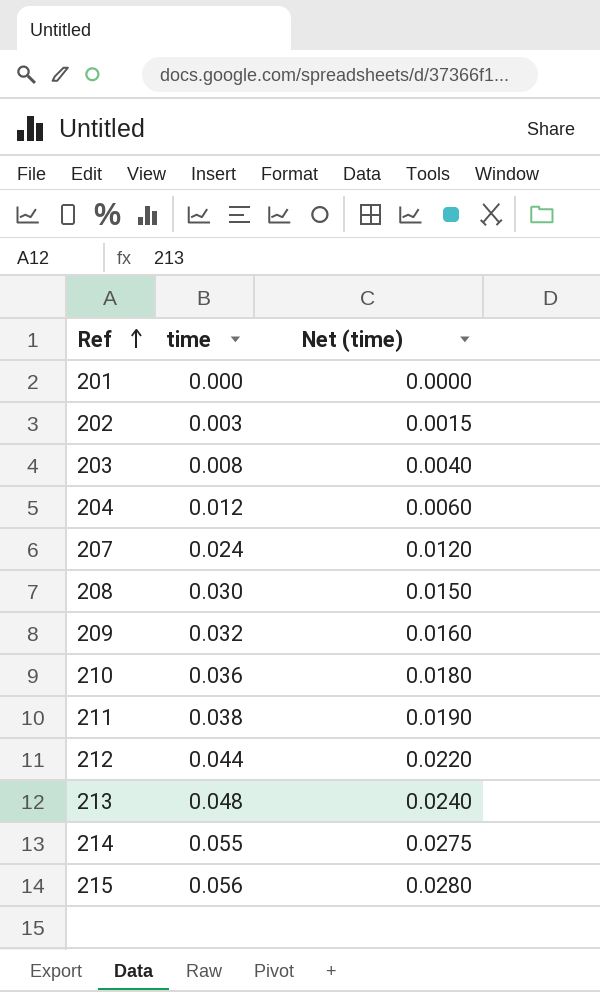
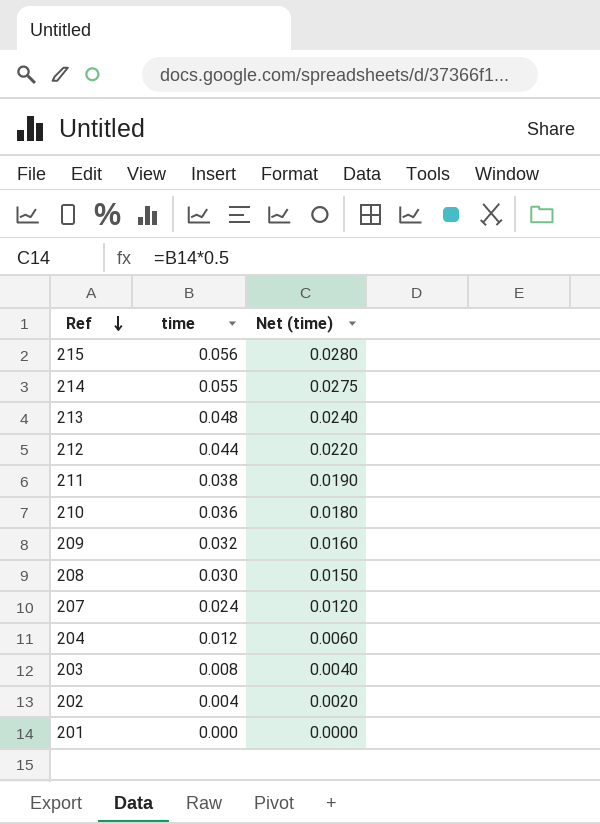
row order: Ref ascending -> Ref descending
202 | time: 0.003 -> 0.004
202 | Net (time): 0.0015 -> 0.0020

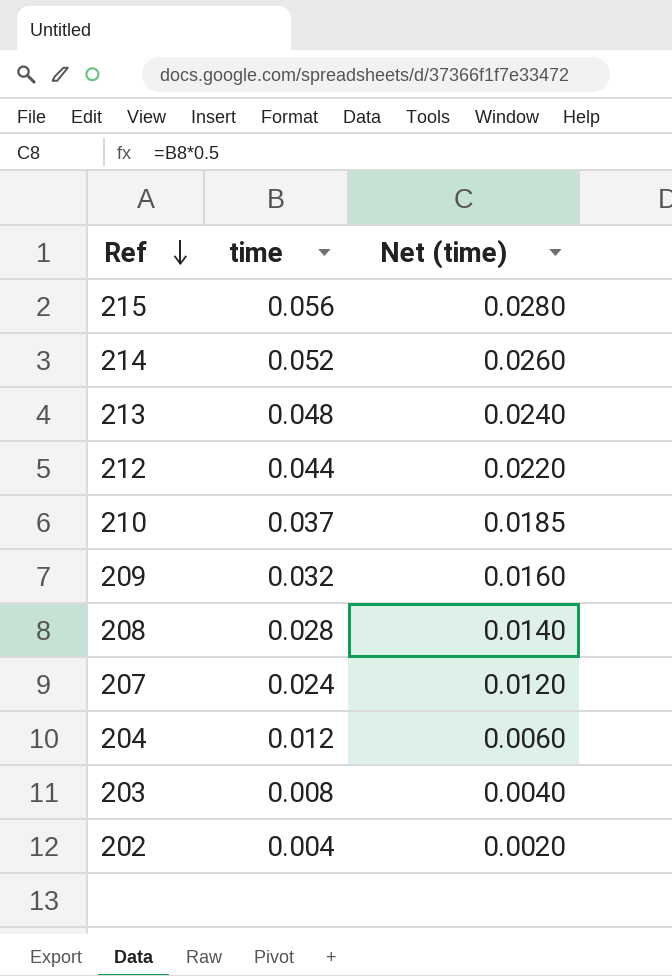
row 211: 0.038 | 0.0190 -> none
row 201: 0.000 | 0.0000 -> none
214 | time: 0.055 -> 0.052
214 | Net (time): 0.0275 -> 0.0260
210 | time: 0.036 -> 0.037
210 | Net (time): 0.0180 -> 0.0185
208 | time: 0.030 -> 0.028
208 | Net (time): 0.0150 -> 0.0140

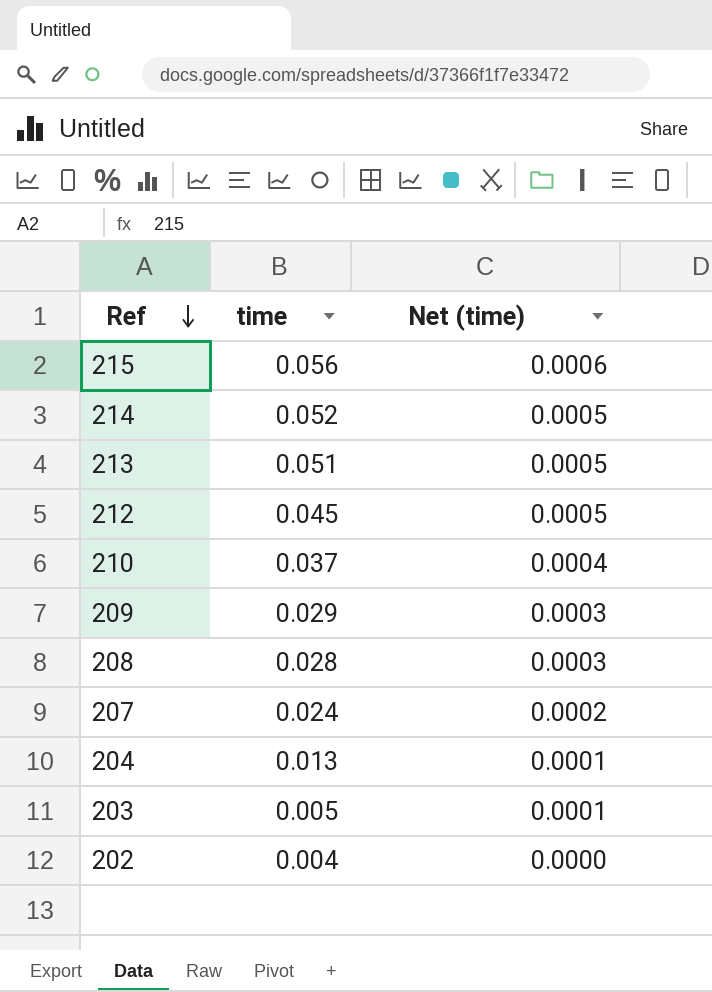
column Net (time) | formula: [time] * 0.5 -> [time] * 0.01
213 | time: 0.048 -> 0.051
212 | time: 0.044 -> 0.045
209 | time: 0.032 -> 0.029
204 | time: 0.012 -> 0.013
203 | time: 0.008 -> 0.005

